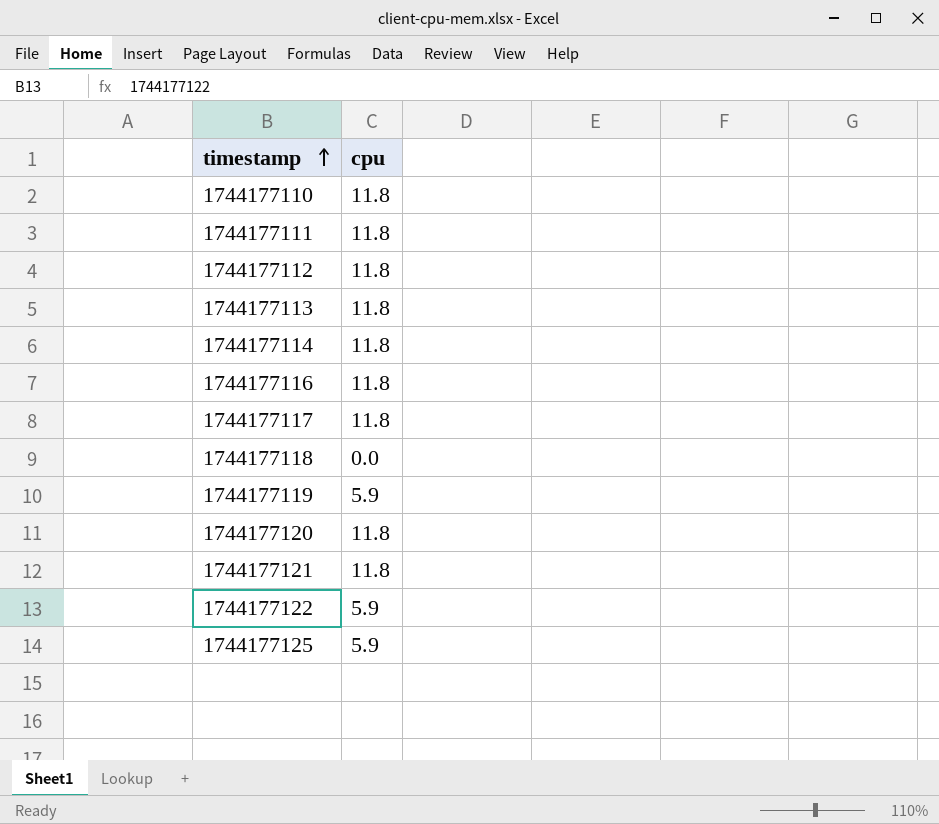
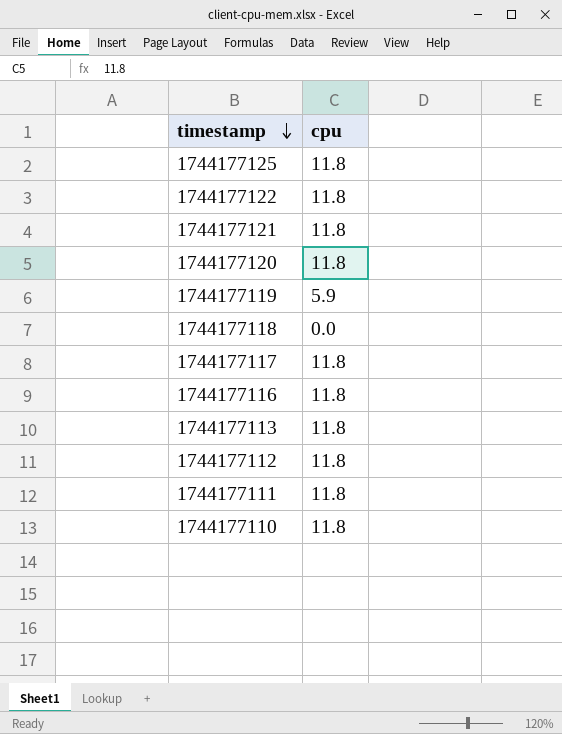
row order: timestamp ascending -> timestamp descending
row 1744177114: 11.8 -> none
1744177125 | cpu: 5.9 -> 11.8
1744177122 | cpu: 5.9 -> 11.8

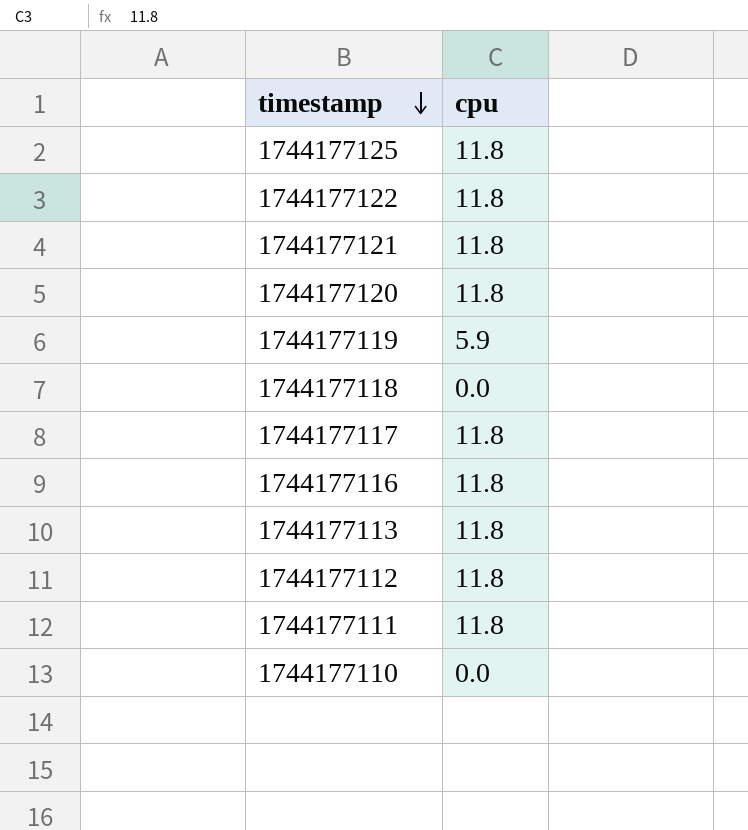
1744177110 | cpu: 11.8 -> 0.0

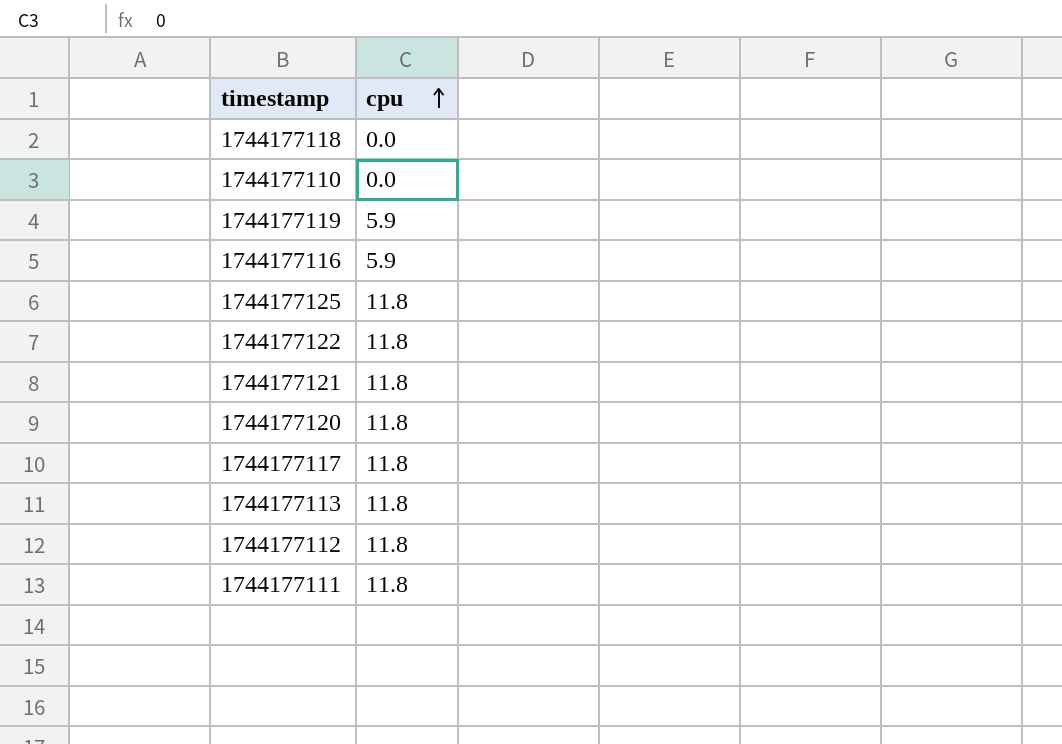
row order: timestamp descending -> cpu ascending
1744177116 | cpu: 11.8 -> 5.9

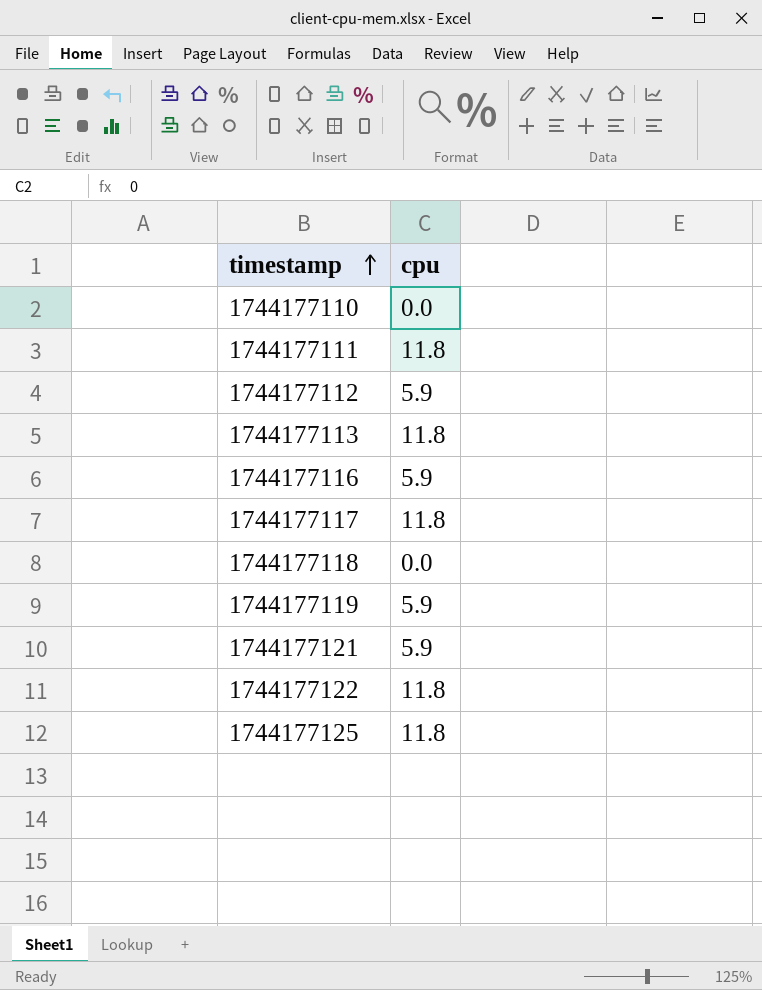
row order: cpu ascending -> timestamp ascending
row 1744177120: 11.8 -> none
1744177112 | cpu: 11.8 -> 5.9
1744177121 | cpu: 11.8 -> 5.9

